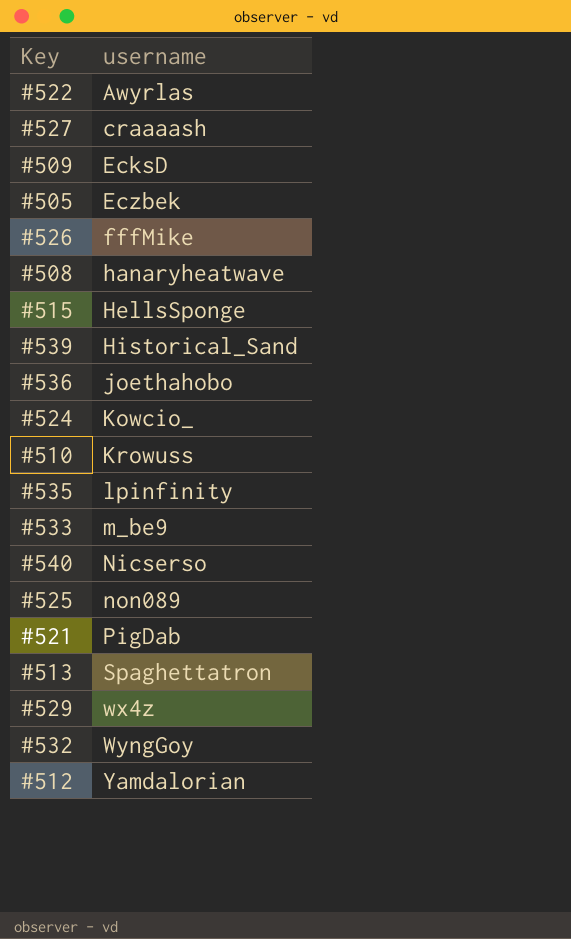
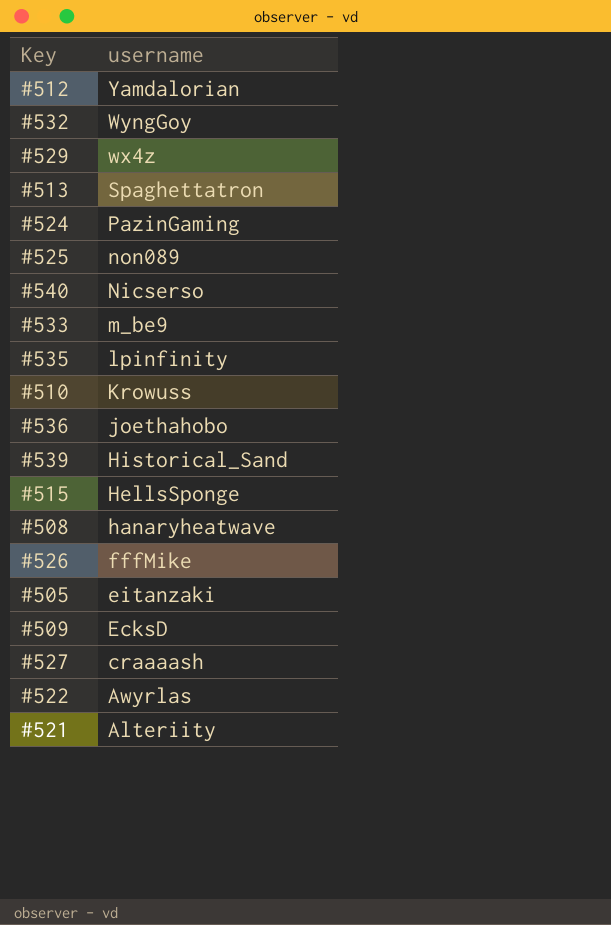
row order: username ascending -> username descending
#524 | username: Kowcio_ -> PazinGaming
#505 | username: Eczbek -> eitanzaki
#521 | username: PigDab -> Alteriity

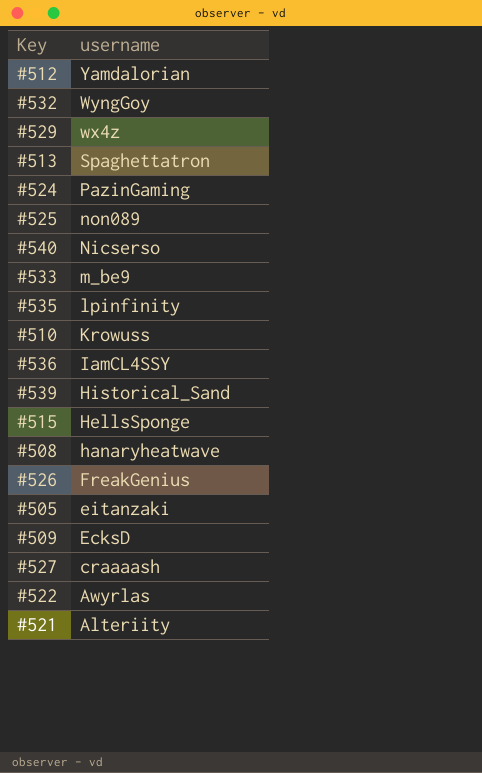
#536 | username: joethahobo -> IamCL4SSY
#526 | username: fffMike -> FreakGenius

